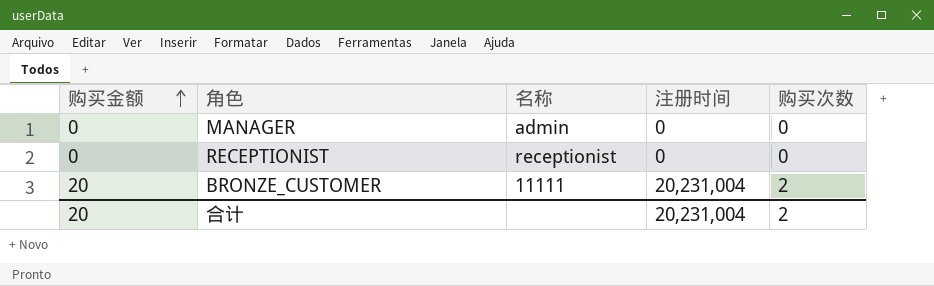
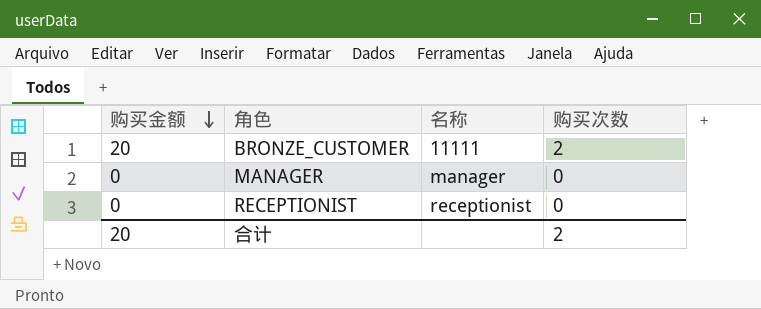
row order: 购买金额 ascending -> 购买金额 descending
column 注册时间 | position: 4 -> none
MANAGER | 名称: admin -> manager

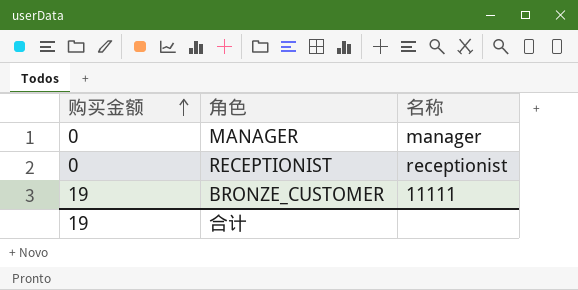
row order: 购买金额 descending -> 购买金额 ascending
column 购买次数 | position: 4 -> none
BRONZE_CUSTOMER | 购买金额: 20 -> 19
合计 | 购买金额: 20 -> 19

